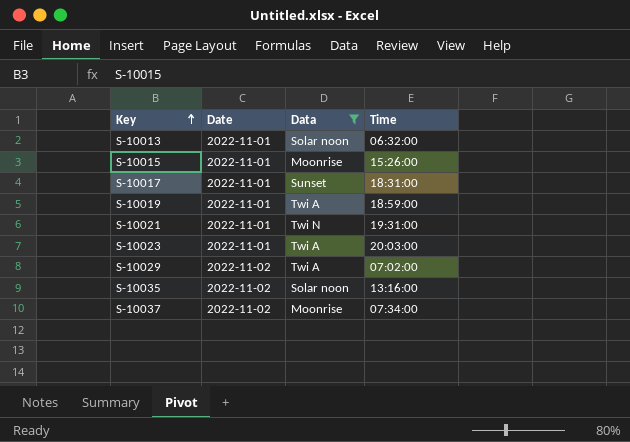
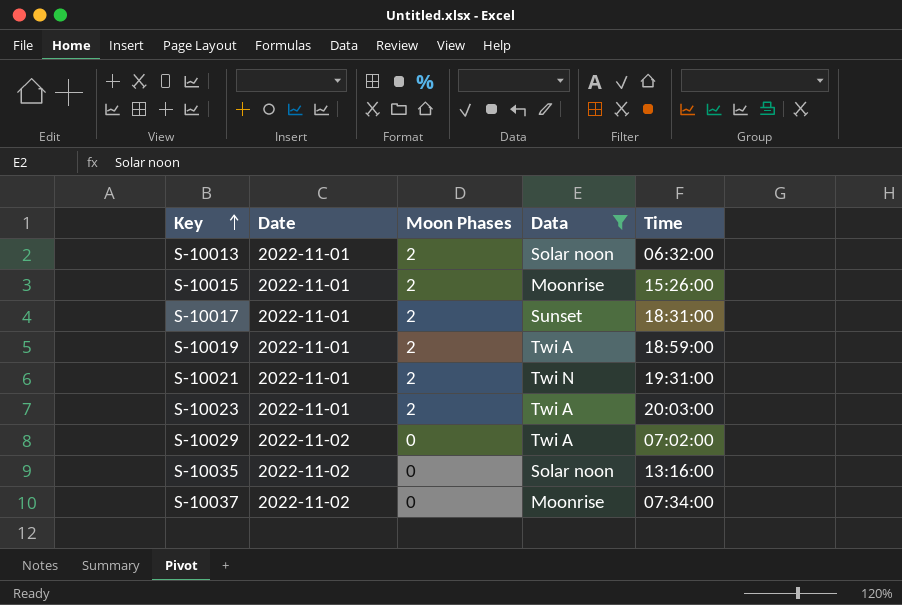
column Moon Phases | position: none -> 3

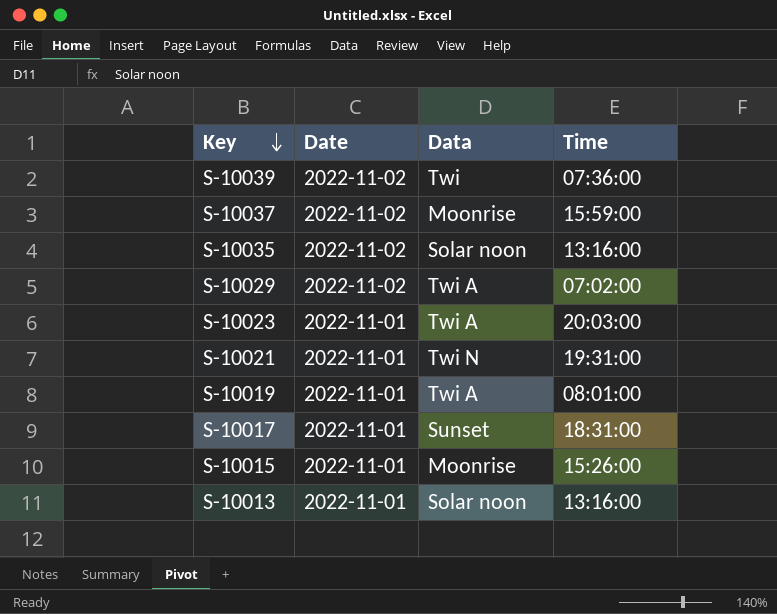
filter: Data != Twi -> none
row order: Key ascending -> Key descending
column Moon Phases | position: 3 -> none
S-10037 | Time: 07:34:00 -> 15:59:00
S-10019 | Time: 18:59:00 -> 08:01:00
S-10013 | Time: 06:32:00 -> 13:16:00

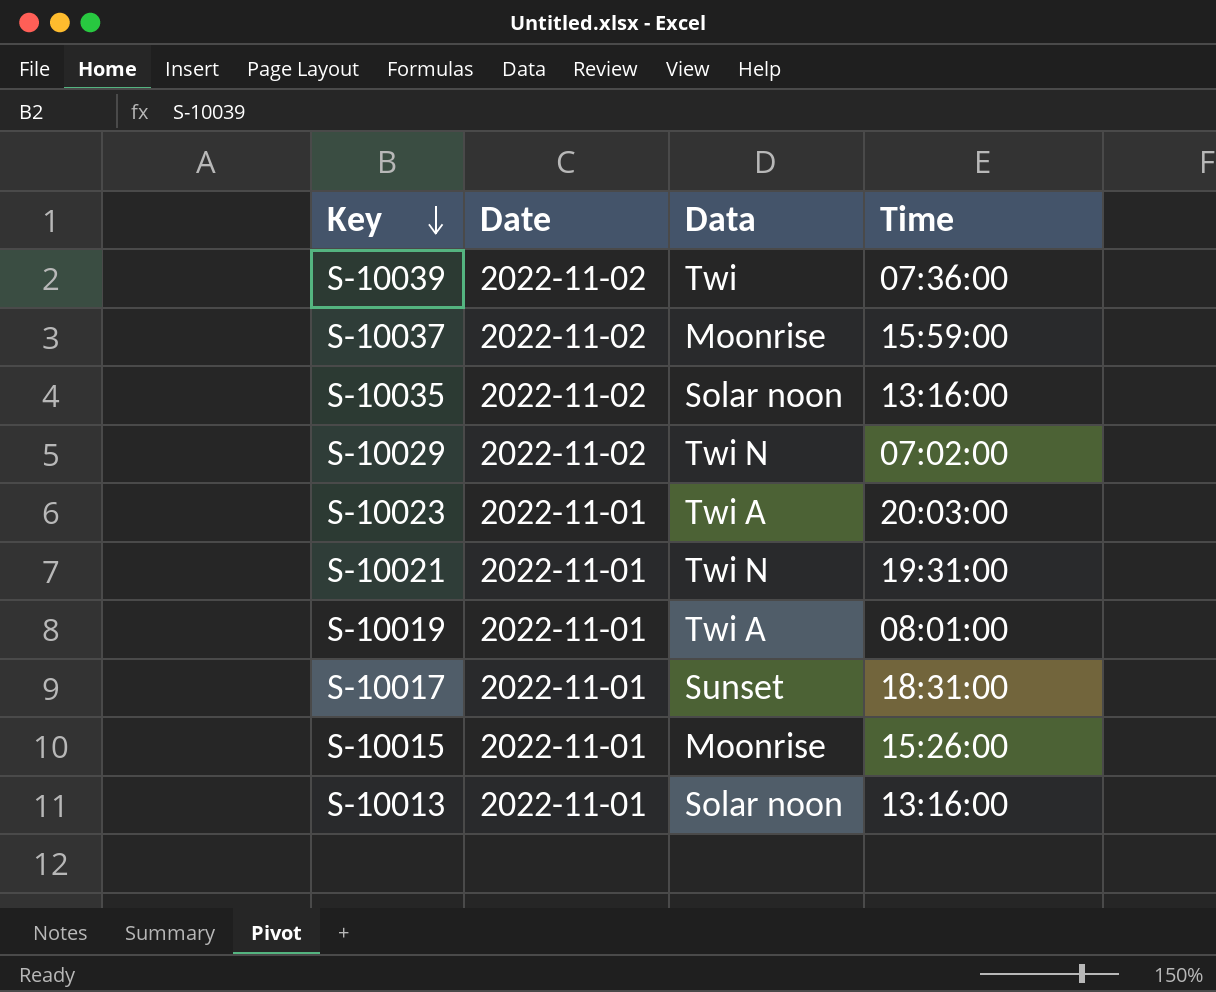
S-10029 | Data: Twi A -> Twi N

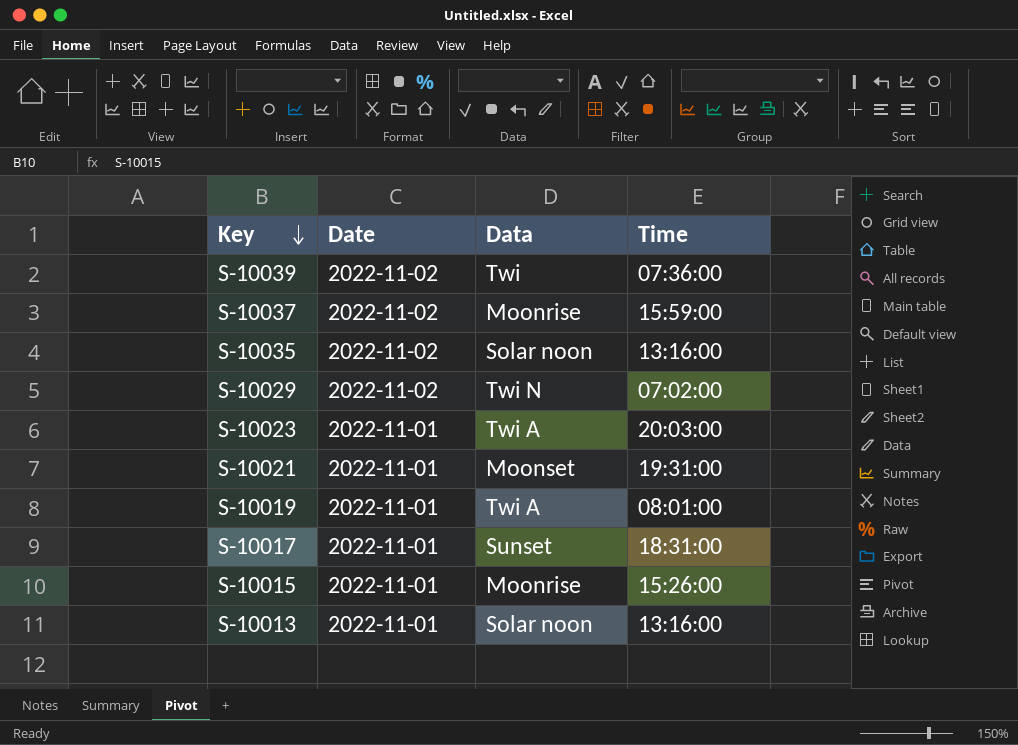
S-10021 | Data: Twi N -> Moonset

